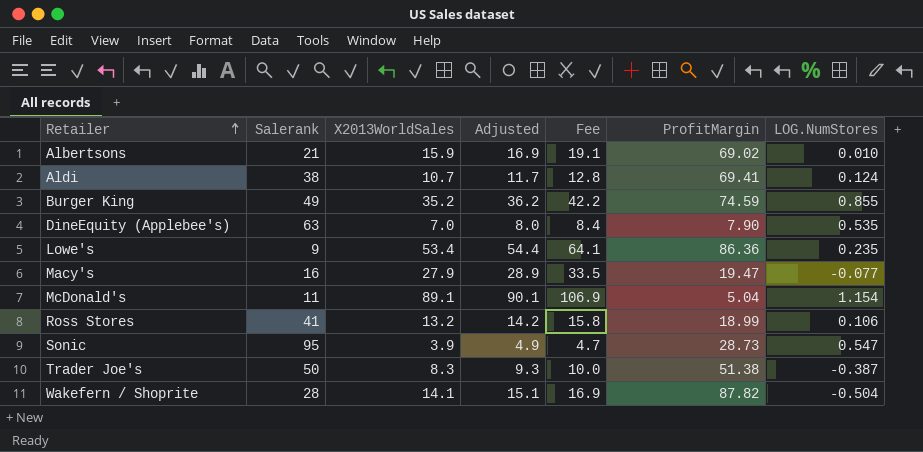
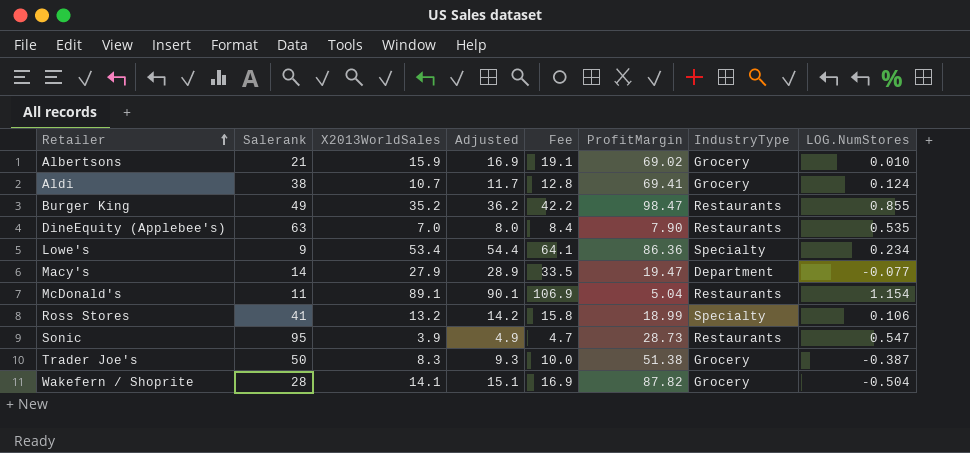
column IndustryType | position: none -> 7
Burger King | ProfitMargin: 74.59 -> 98.47
Lowe's | LOG.NumStores: 0.235 -> 0.234
Macy's | Salerank: 16 -> 14

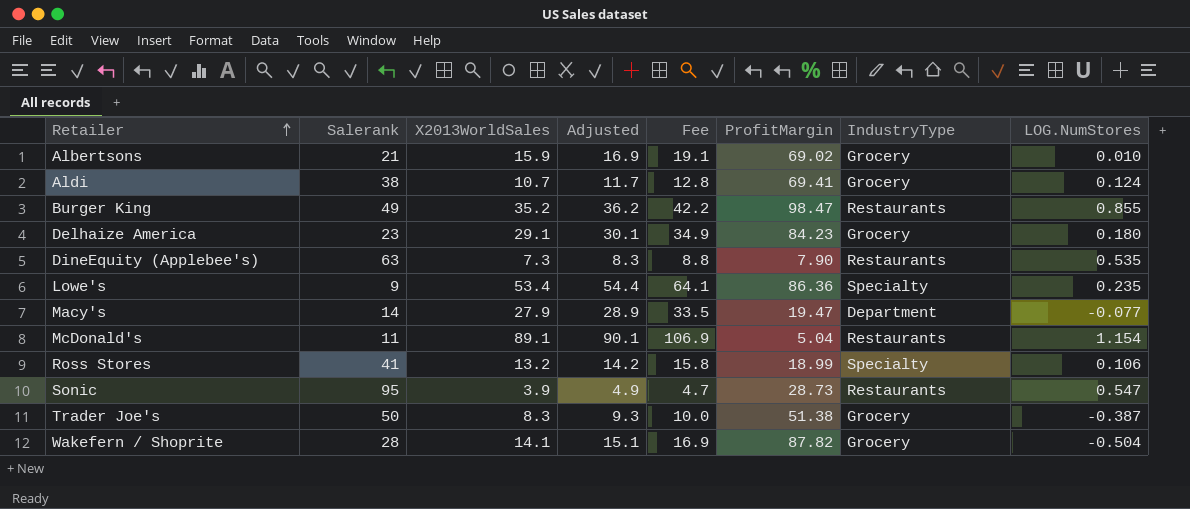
row Delhaize America: none -> 23 | 29.1 | 30.1 | 34.9 | 84.23 | Grocery | 0.180
DineEquity (Applebee's) | X2013WorldSales: 7.0 -> 7.3
DineEquity (Applebee's) | Adjusted: 8.0 -> 8.3
DineEquity (Applebee's) | Fee: 8.4 -> 8.8
Lowe's | LOG.NumStores: 0.234 -> 0.235

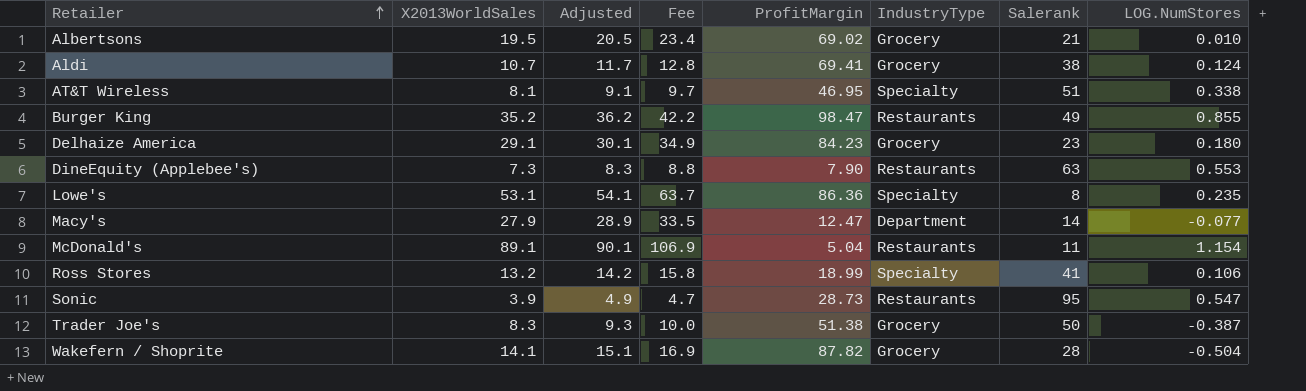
column Salerank | position: 2 -> 7
Albertsons | X2013WorldSales: 15.9 -> 19.5
Albertsons | Adjusted: 16.9 -> 20.5
Albertsons | Fee: 19.1 -> 23.4
row AT&T Wireless: none -> 8.1 | 9.1 | 9.7 | 46.95 | Specialty | 51 | 0.338
DineEquity (Applebee's) | LOG.NumStores: 0.535 -> 0.553
Lowe's | X2013WorldSales: 53.4 -> 53.1
Lowe's | Adjusted: 54.4 -> 54.1
Lowe's | Fee: 64.1 -> 63.7
Lowe's | Salerank: 9 -> 8
Macy's | ProfitMargin: 19.47 -> 12.47

